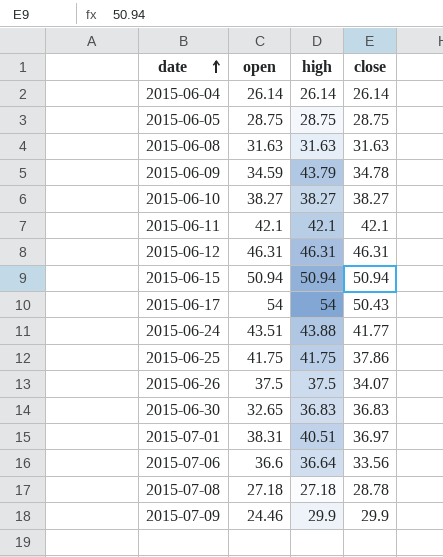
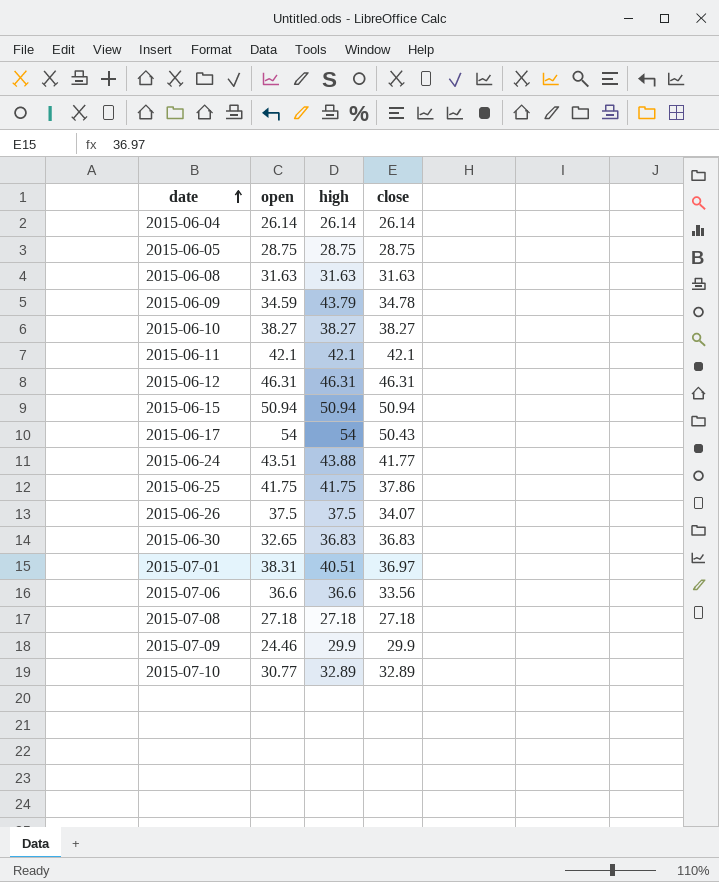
2015-07-06 | high: 36.64 -> 36.6
2015-07-08 | close: 28.78 -> 27.18
row 2015-07-10: none -> 30.77 | 32.89 | 32.89

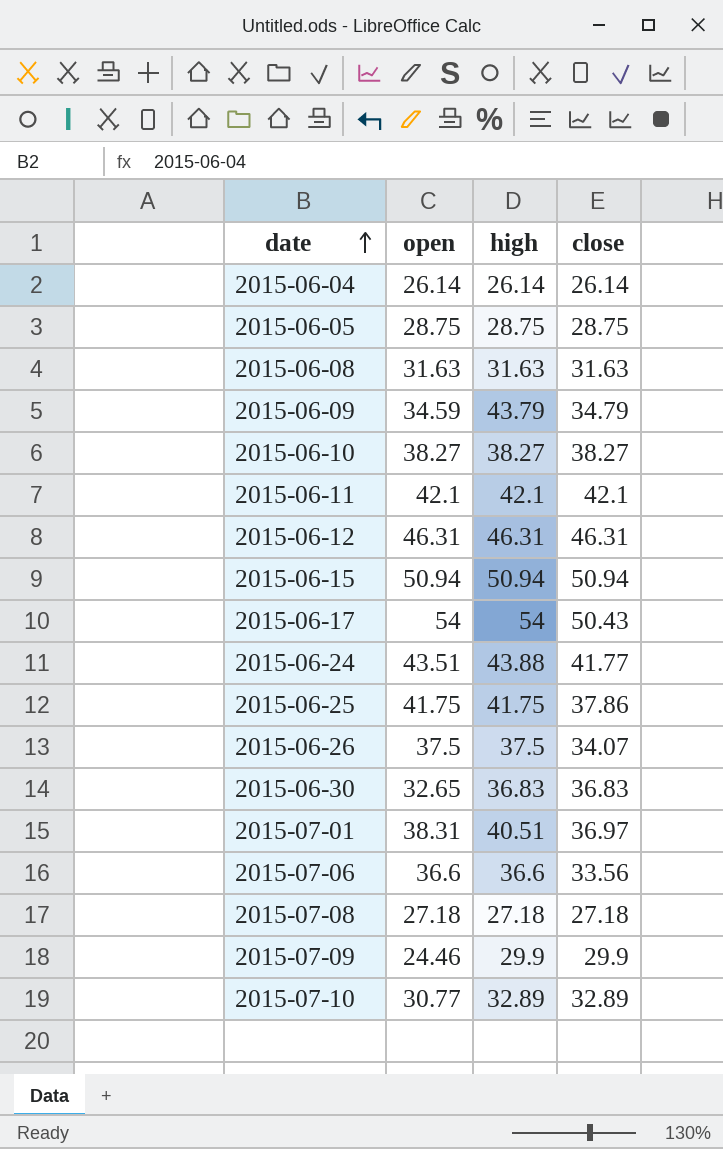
2015-06-09 | close: 34.78 -> 34.79

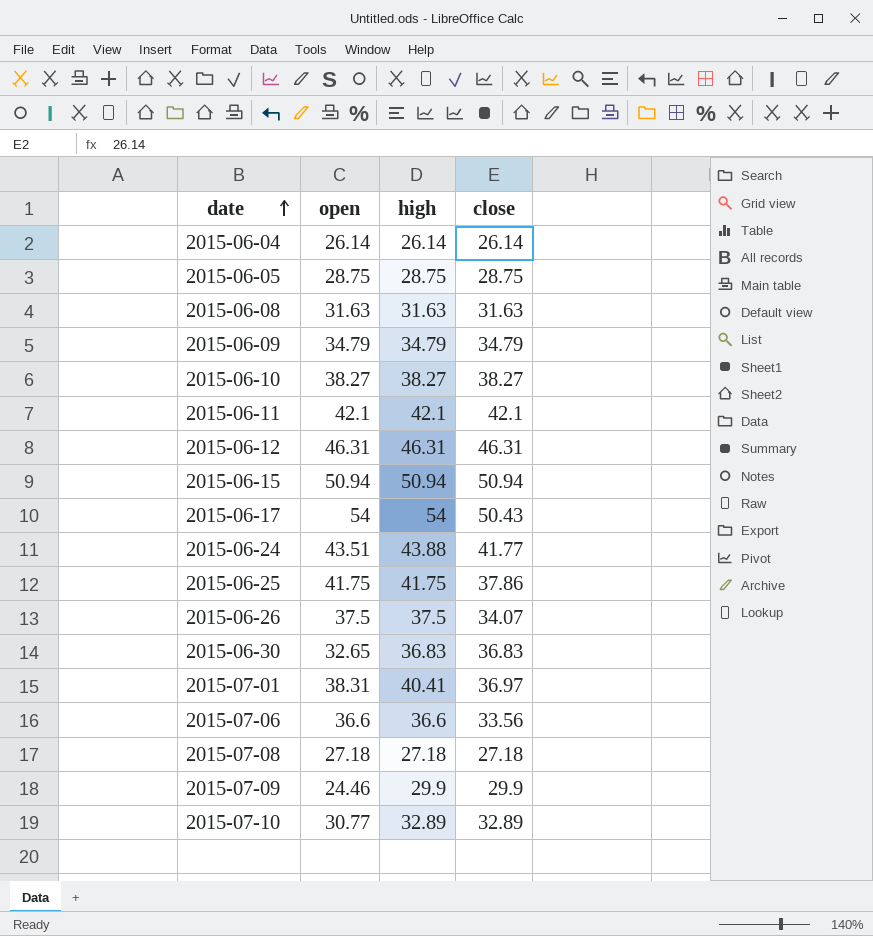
2015-06-09 | open: 34.59 -> 34.79
2015-06-09 | high: 43.79 -> 34.79
2015-07-01 | high: 40.51 -> 40.41

